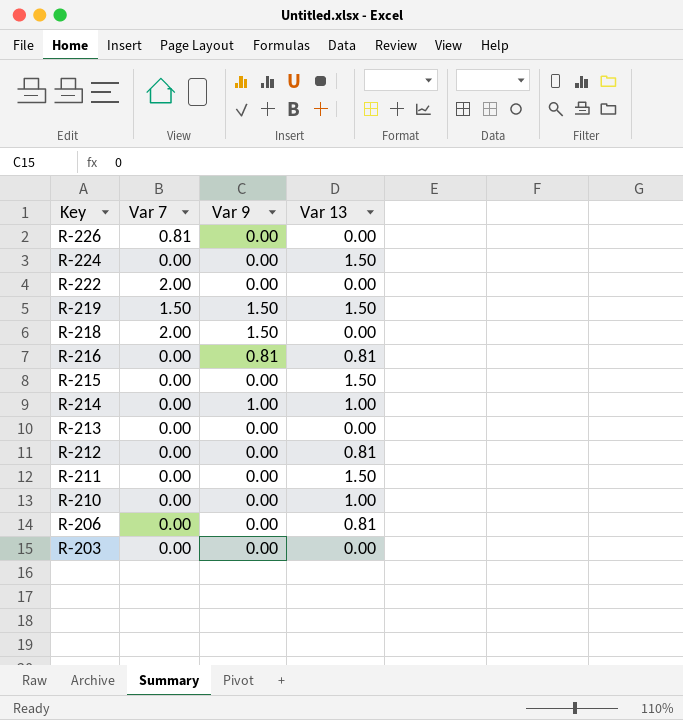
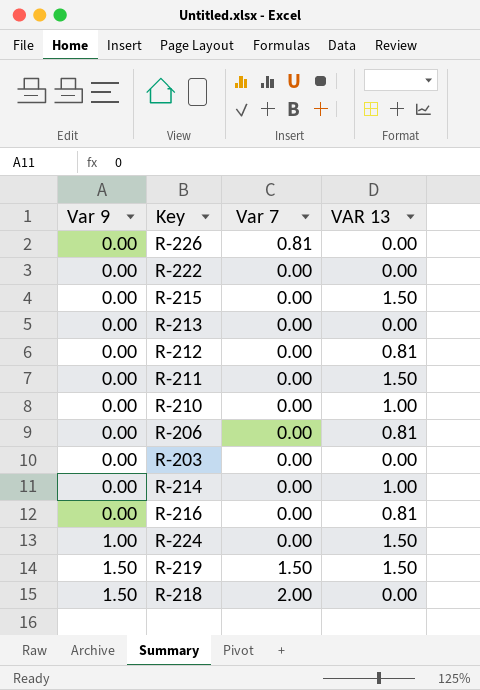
row order: Key descending -> Var 9 ascending
column Var 9 | position: 3 -> 1
column name: Var 13 -> VAR 13
R-222 | Var 7: 2.00 -> 0.00
R-214 | Var 9: 1.00 -> 0.00
R-216 | Var 9: 0.81 -> 0.00
R-224 | Var 9: 0.00 -> 1.00

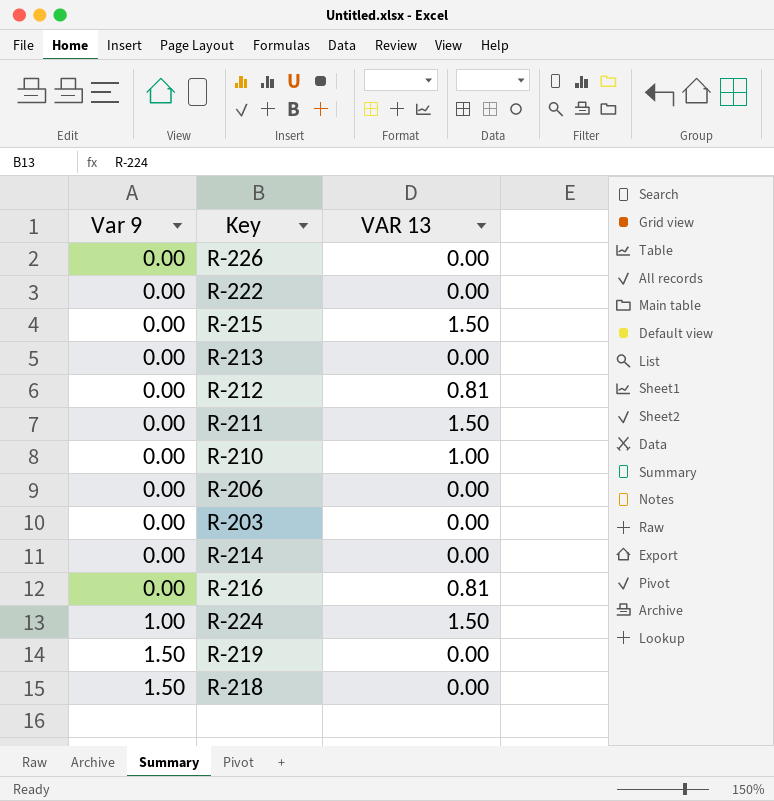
column Var 7 | position: 3 -> none
R-206 | VAR 13: 0.81 -> 0.00
R-214 | VAR 13: 1.00 -> 0.00
R-219 | VAR 13: 1.50 -> 0.00

